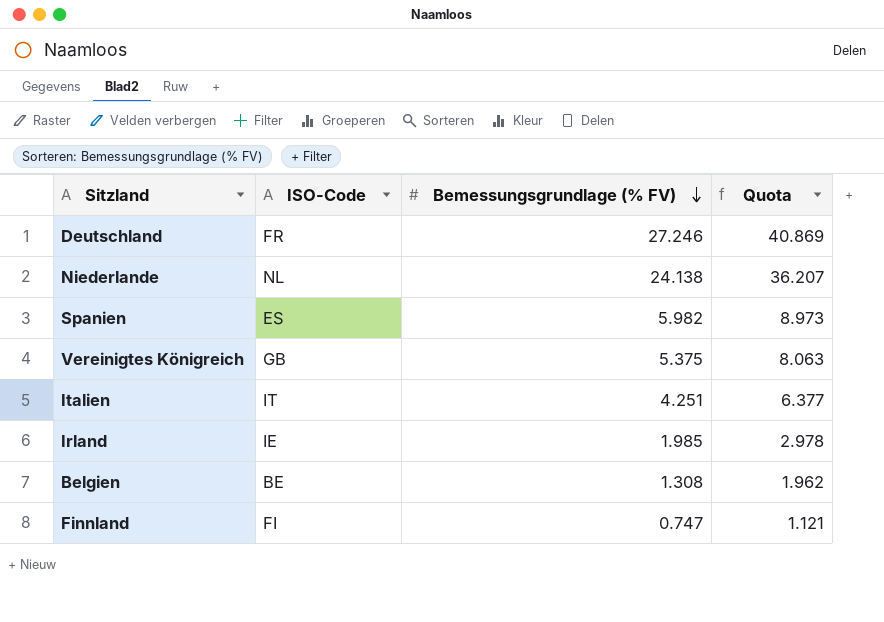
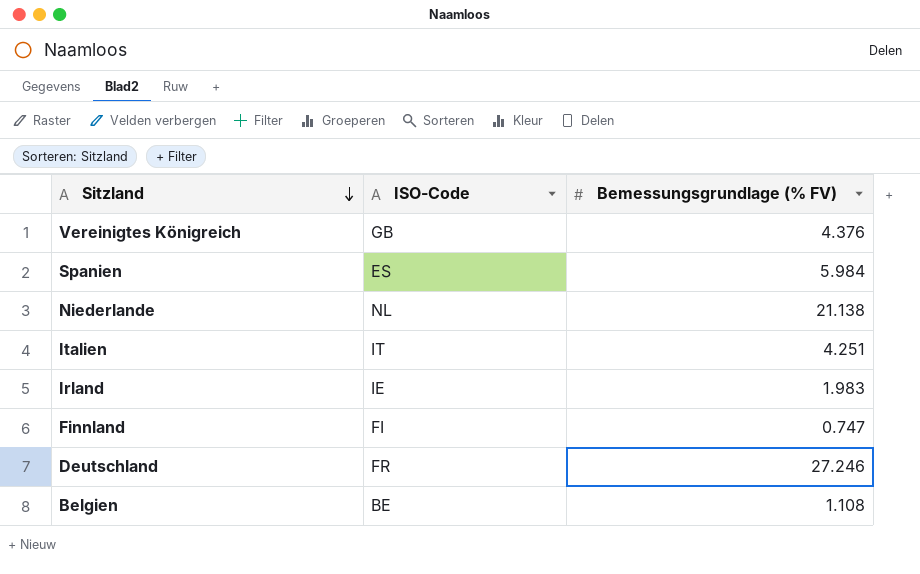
row order: Bemessungsgrundlage (% FV) descending -> Sitzland descending
column Quota | formula: [Bemessungsgrundlage (% FV)] * 1.5 -> none
Vereinigtes Königreich | Bemessungsgrundlage (% FV): 5.375 -> 4.376
Spanien | Bemessungsgrundlage (% FV): 5.982 -> 5.984
Niederlande | Bemessungsgrundlage (% FV): 24.138 -> 21.138
Irland | Bemessungsgrundlage (% FV): 1.985 -> 1.983
Belgien | Bemessungsgrundlage (% FV): 1.308 -> 1.108

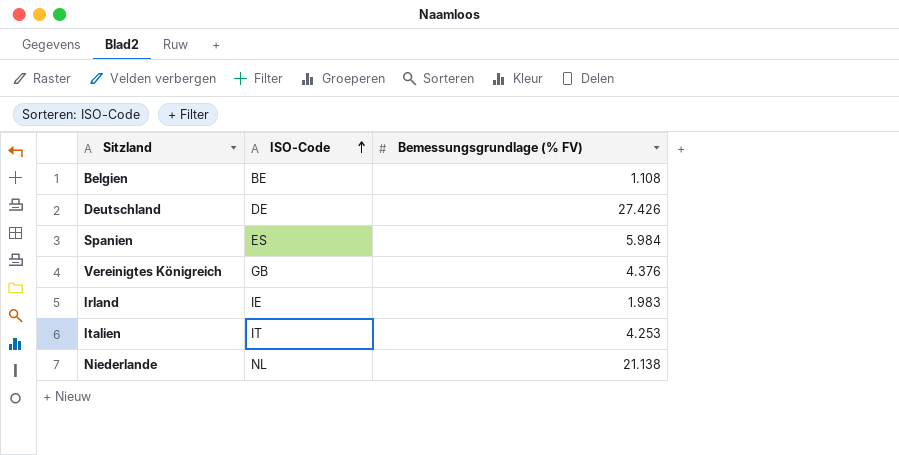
row order: Sitzland descending -> ISO-Code ascending
row Finnland: FI | 0.747 -> none
Deutschland | ISO-Code: FR -> DE
Deutschland | Bemessungsgrundlage (% FV): 27.246 -> 27.426
Italien | Bemessungsgrundlage (% FV): 4.251 -> 4.253

